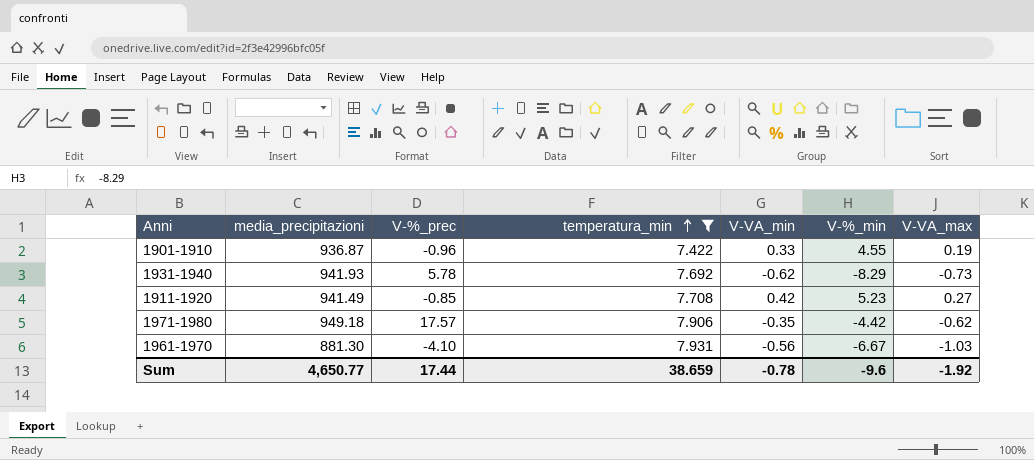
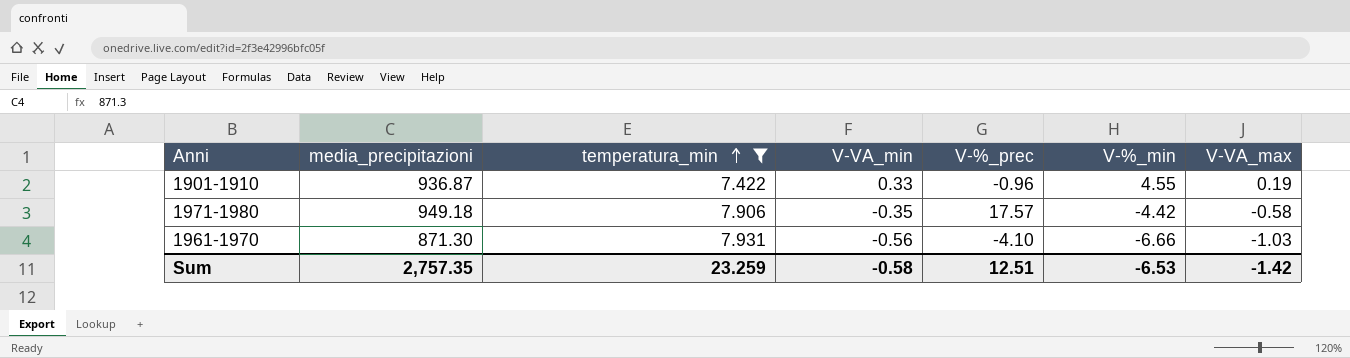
column V-%_prec | position: 3 -> 5
row 1931-1940: 941.93 | 5.78 | 7.692 | -0.62 | -8.29 | -0.73 -> none
row 1911-1920: 941.49 | -0.85 | 7.708 | 0.42 | 5.23 | 0.27 -> none
1971-1980 | V-VA_max: -0.62 -> -0.58
1961-1970 | media_precipitazioni: 881.30 -> 871.30
1961-1970 | V-%_min: -6.67 -> -6.66
Sum | media_precipitazioni: 4,650.77 -> 2,757.35
Sum | temperatura_min: 38.659 -> 23.259
Sum | V-VA_min: -0.78 -> -0.58
Sum | V-%_prec: 17.44 -> 12.51
Sum | V-%_min: -9.6 -> -6.53
Sum | V-VA_max: -1.92 -> -1.42

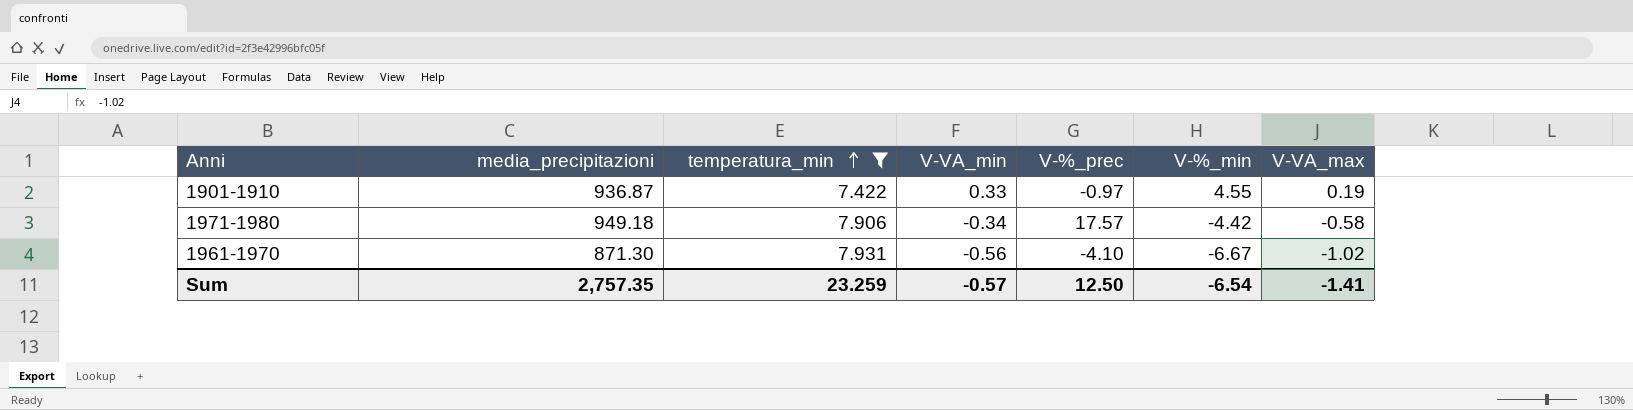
1901-1910 | V-%_prec: -0.96 -> -0.97
1971-1980 | V-VA_min: -0.35 -> -0.34
1961-1970 | V-%_min: -6.66 -> -6.67
1961-1970 | V-VA_max: -1.03 -> -1.02
Sum | V-VA_min: -0.58 -> -0.57
Sum | V-%_prec: 12.51 -> 12.50
Sum | V-%_min: -6.53 -> -6.54
Sum | V-VA_max: -1.42 -> -1.41

